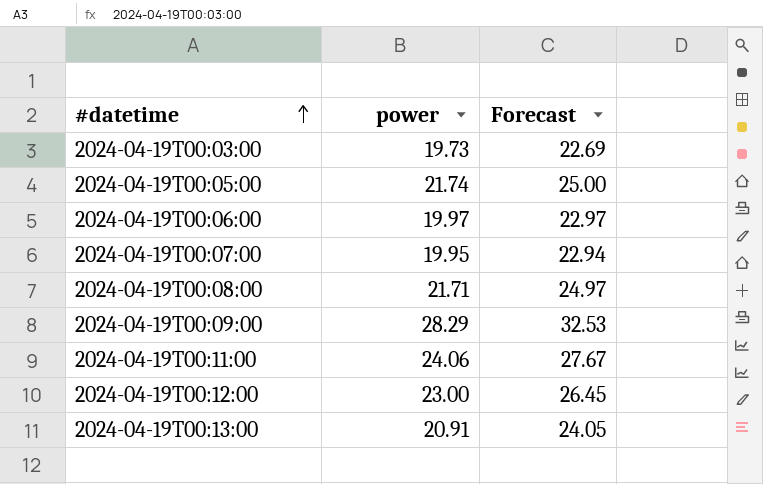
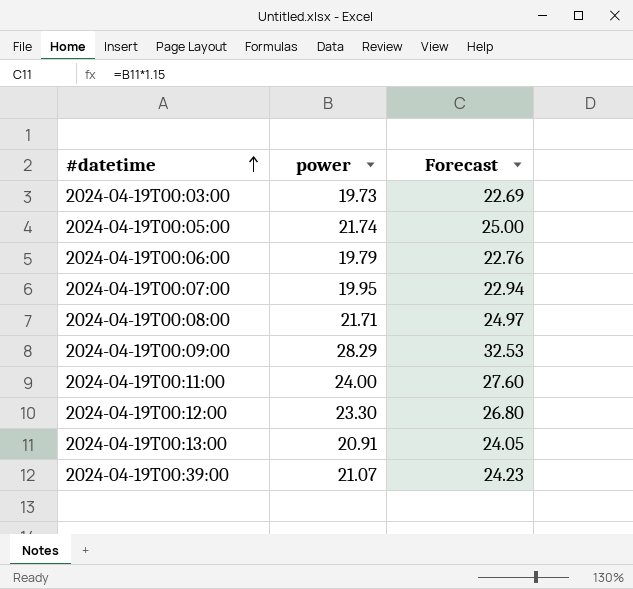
2024-04-19T00:06:00 | power: 19.97 -> 19.79
2024-04-19T00:06:00 | Forecast: 22.97 -> 22.76
2024-04-19T00:11:00 | power: 24.06 -> 24.00
2024-04-19T00:11:00 | Forecast: 27.67 -> 27.60
2024-04-19T00:12:00 | power: 23.00 -> 23.30
2024-04-19T00:12:00 | Forecast: 26.45 -> 26.80
row 2024-04-19T00:39:00: none -> 21.07 | 24.23

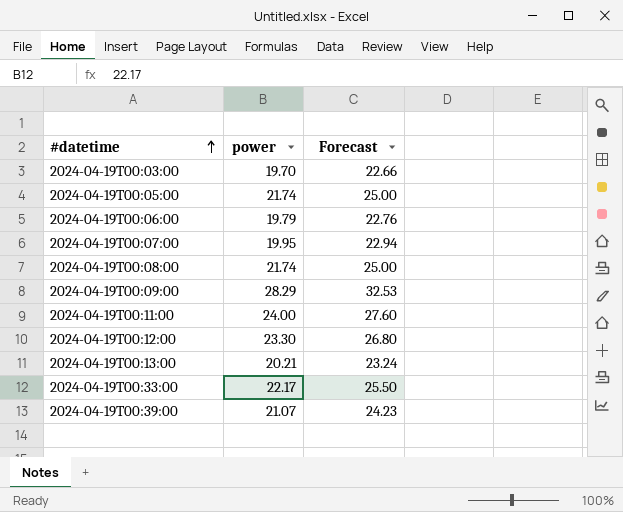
2024-04-19T00:03:00 | power: 19.73 -> 19.70
2024-04-19T00:03:00 | Forecast: 22.69 -> 22.66
2024-04-19T00:08:00 | power: 21.71 -> 21.74
2024-04-19T00:08:00 | Forecast: 24.97 -> 25.00
2024-04-19T00:13:00 | power: 20.91 -> 20.21
2024-04-19T00:13:00 | Forecast: 24.05 -> 23.24
row 2024-04-19T00:33:00: none -> 22.17 | 25.50

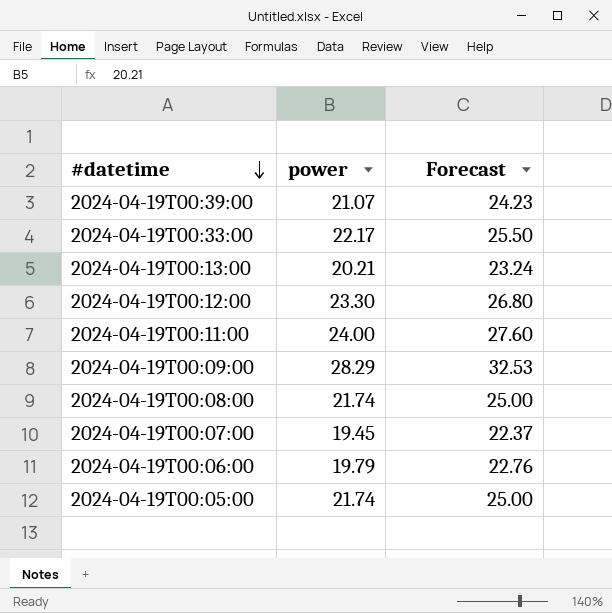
row order: #datetime ascending -> #datetime descending
row 2024-04-19T00:03:00: 19.70 | 22.66 -> none
2024-04-19T00:07:00 | power: 19.95 -> 19.45
2024-04-19T00:07:00 | Forecast: 22.94 -> 22.37

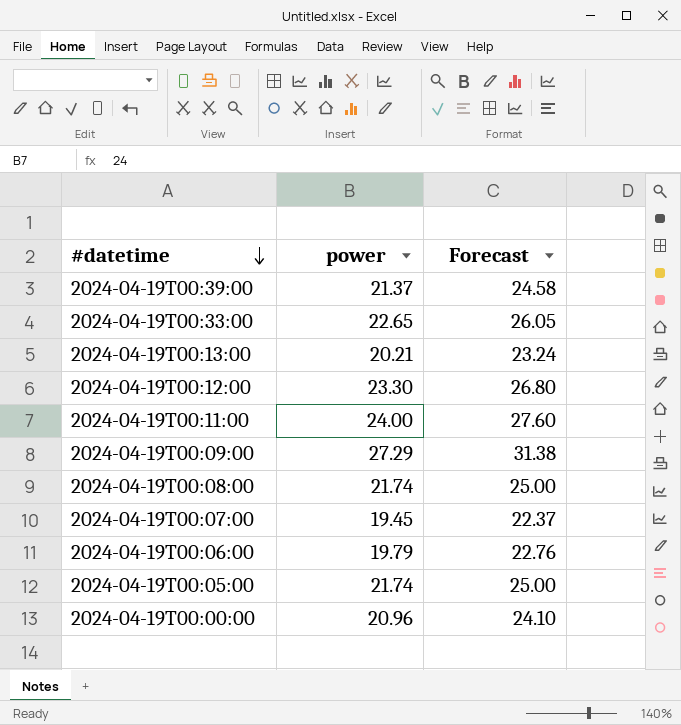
2024-04-19T00:39:00 | power: 21.07 -> 21.37
2024-04-19T00:39:00 | Forecast: 24.23 -> 24.58
2024-04-19T00:33:00 | power: 22.17 -> 22.65
2024-04-19T00:33:00 | Forecast: 25.50 -> 26.05
2024-04-19T00:09:00 | power: 28.29 -> 27.29
2024-04-19T00:09:00 | Forecast: 32.53 -> 31.38
row 2024-04-19T00:00:00: none -> 20.96 | 24.10

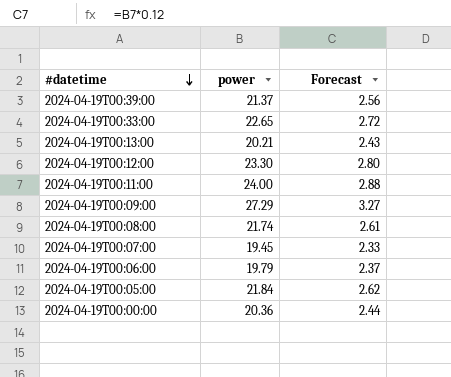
column Forecast | formula: [power] * 1.15 -> [power] * 0.12
2024-04-19T00:05:00 | power: 21.74 -> 21.84
2024-04-19T00:00:00 | power: 20.96 -> 20.36

